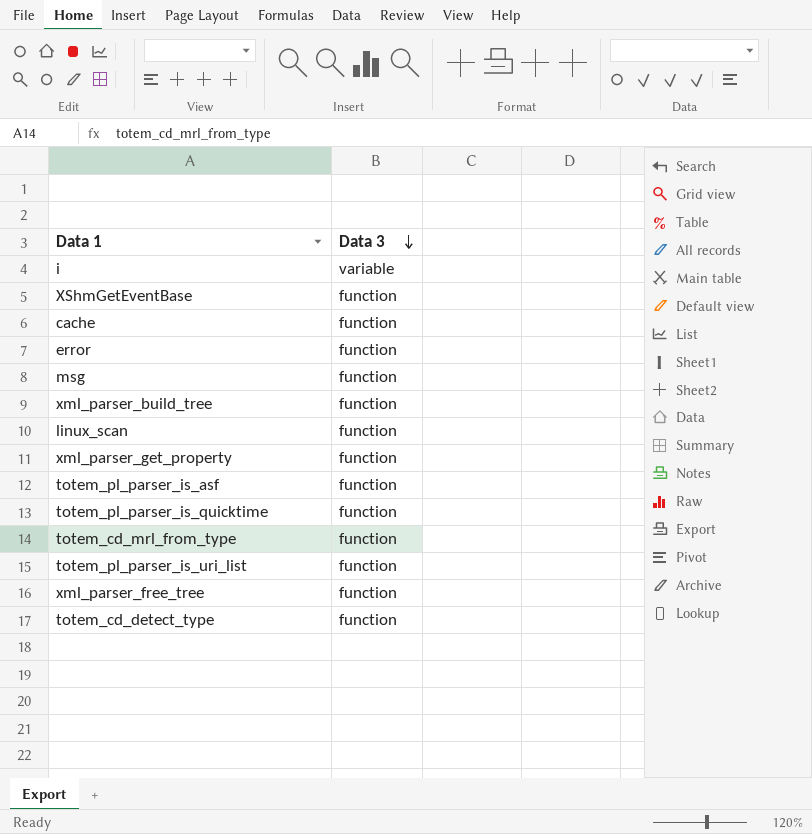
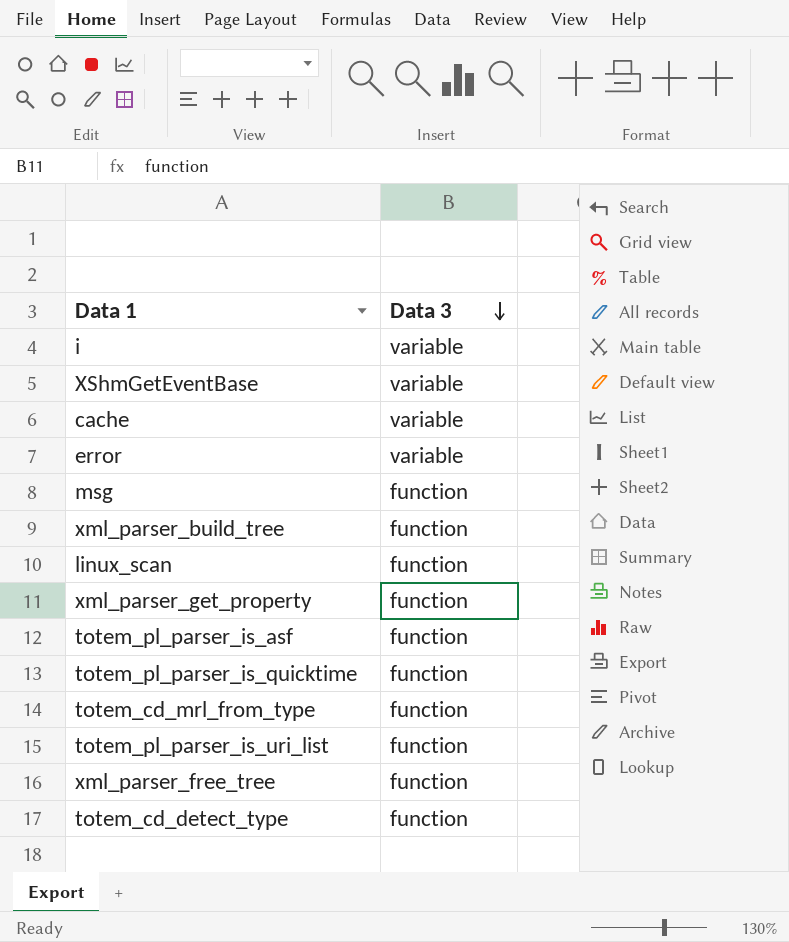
XShmGetEventBase | Data 3: function -> variable
cache | Data 3: function -> variable
error | Data 3: function -> variable

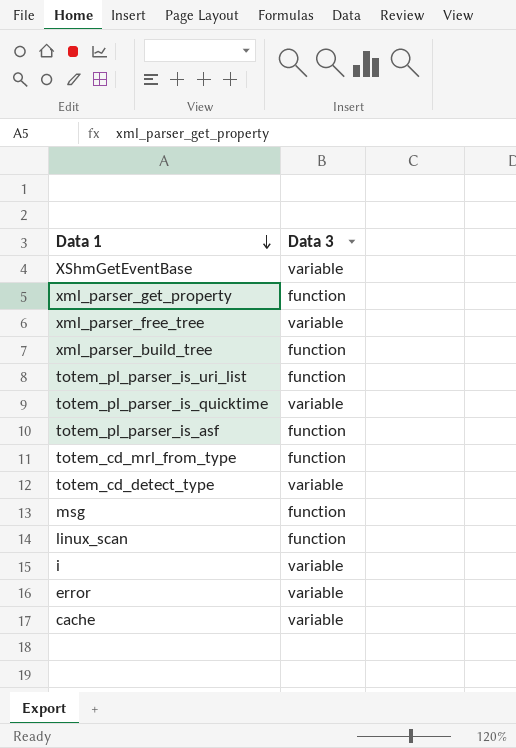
row order: Data 3 descending -> Data 1 descending
xml_parser_free_tree | Data 3: function -> variable
totem_pl_parser_is_quicktime | Data 3: function -> variable
totem_cd_detect_type | Data 3: function -> variable

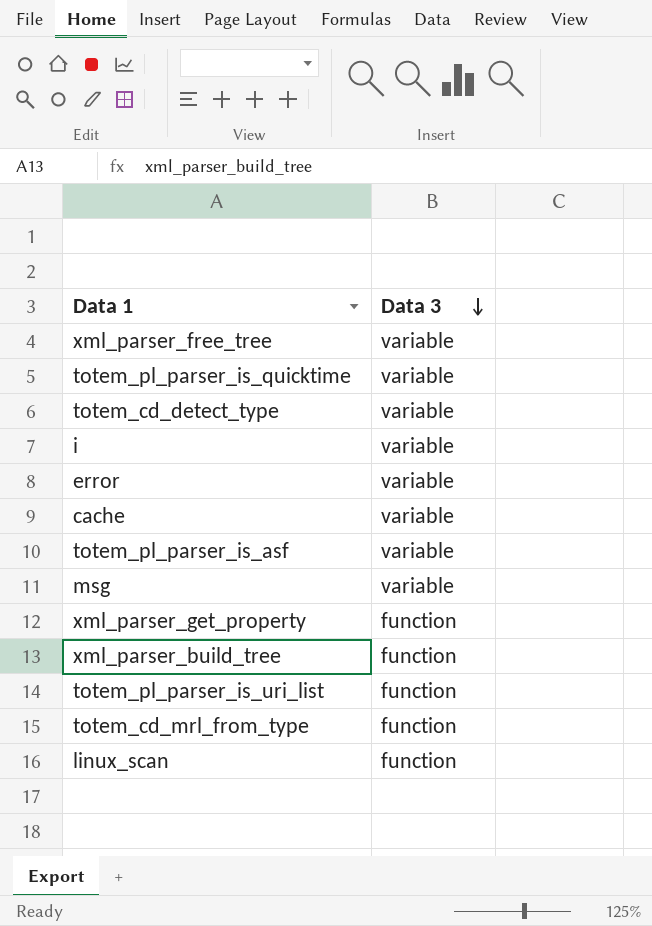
row order: Data 1 descending -> Data 3 descending
row XShmGetEventBase: variable -> none
totem_pl_parser_is_asf | Data 3: function -> variable
msg | Data 3: function -> variable

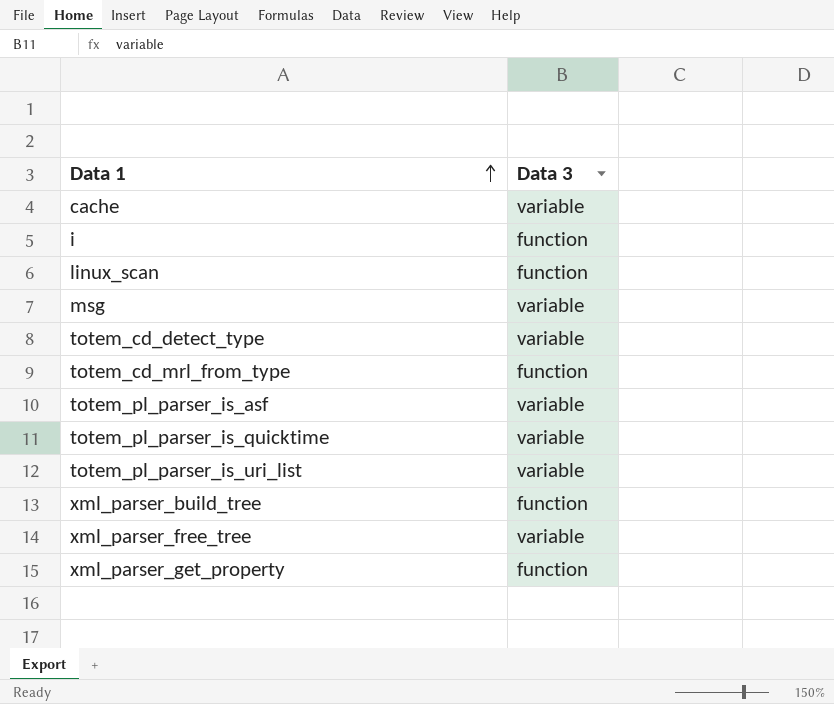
row order: Data 3 descending -> Data 1 ascending
row error: variable -> none
i | Data 3: variable -> function
totem_pl_parser_is_uri_list | Data 3: function -> variable

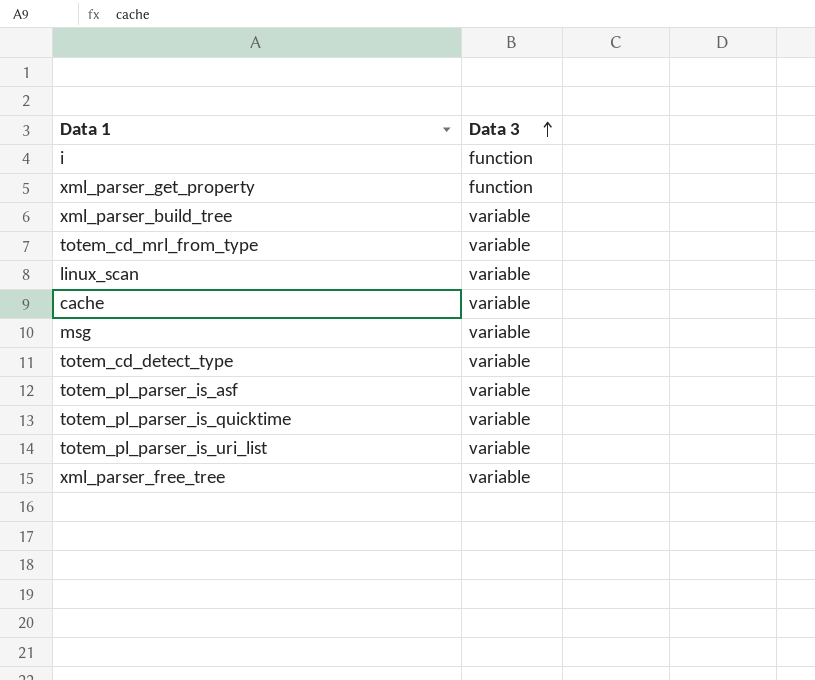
row order: Data 1 ascending -> Data 3 ascending
xml_parser_build_tree | Data 3: function -> variable
totem_cd_mrl_from_type | Data 3: function -> variable
linux_scan | Data 3: function -> variable

